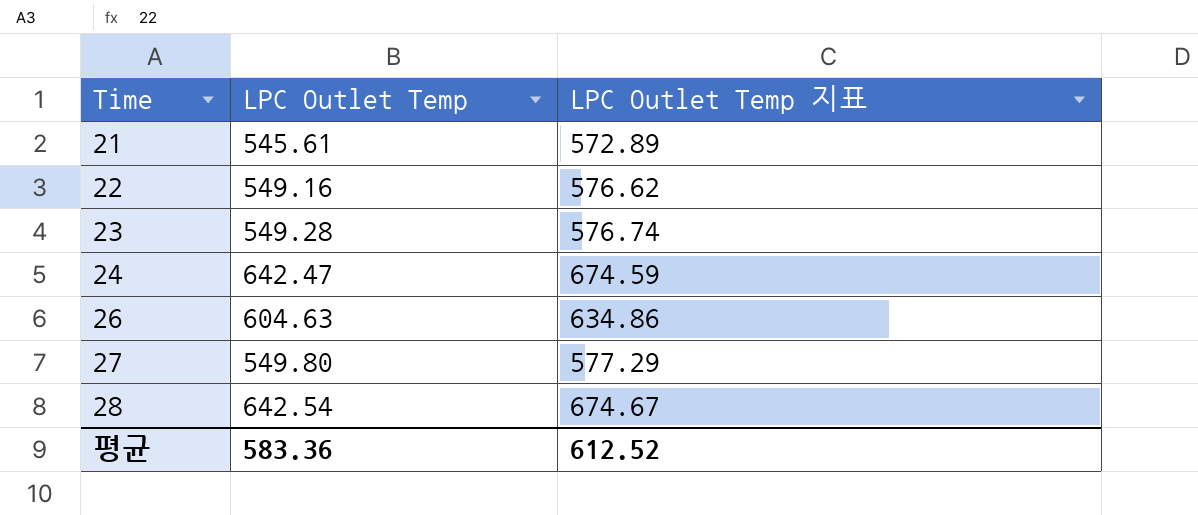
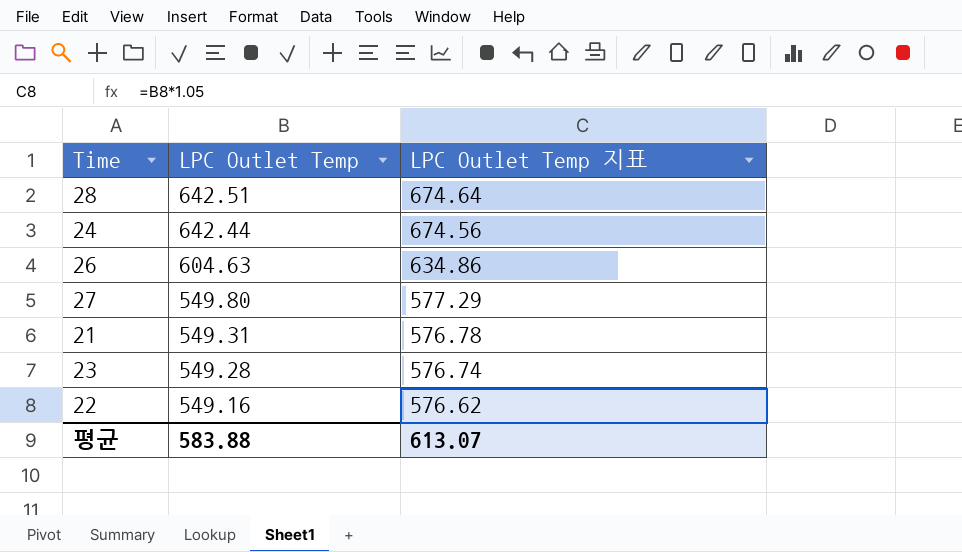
row order: Time ascending -> LPC Outlet Temp descending
28 | LPC Outlet Temp: 642.54 -> 642.51
28 | LPC Outlet Temp 지표: 674.67 -> 674.64
24 | LPC Outlet Temp: 642.47 -> 642.44
24 | LPC Outlet Temp 지표: 674.59 -> 674.56
21 | LPC Outlet Temp: 545.61 -> 549.31
21 | LPC Outlet Temp 지표: 572.89 -> 576.78
평균 | LPC Outlet Temp: 583.36 -> 583.88
평균 | LPC Outlet Temp 지표: 612.52 -> 613.07

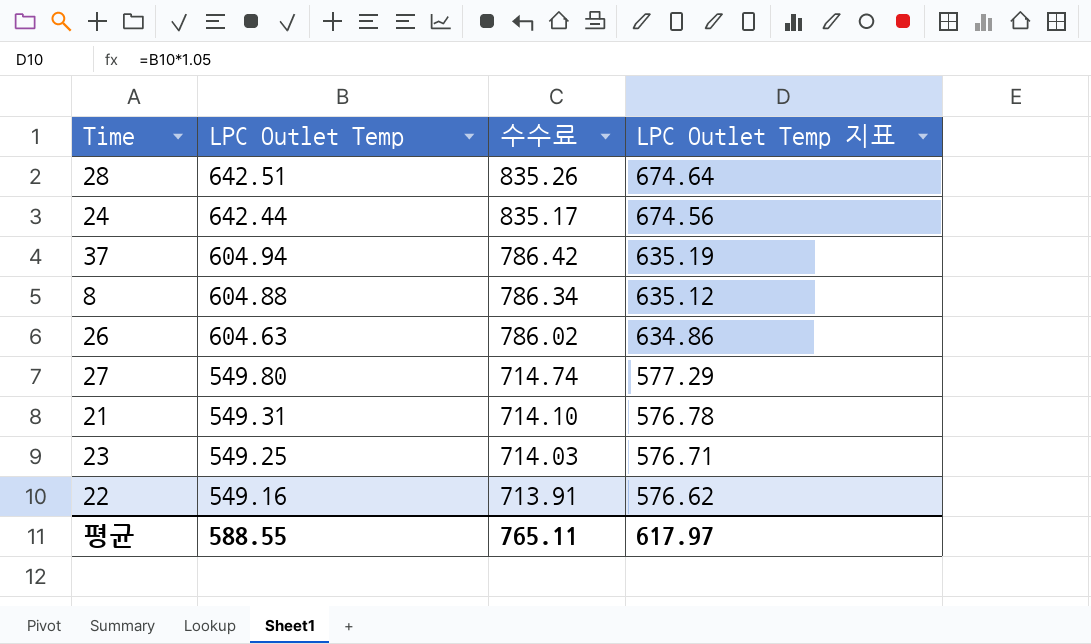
column 수수료 | formula: none -> [LPC Outlet Temp] * 1.3
row 37: none -> 604.94 | 786.42 | 635.19
row 8: none -> 604.88 | 786.34 | 635.12
23 | LPC Outlet Temp: 549.28 -> 549.25
23 | LPC Outlet Temp 지표: 576.74 -> 576.71
평균 | LPC Outlet Temp: 583.88 -> 588.55
평균 | LPC Outlet Temp 지표: 613.07 -> 617.97

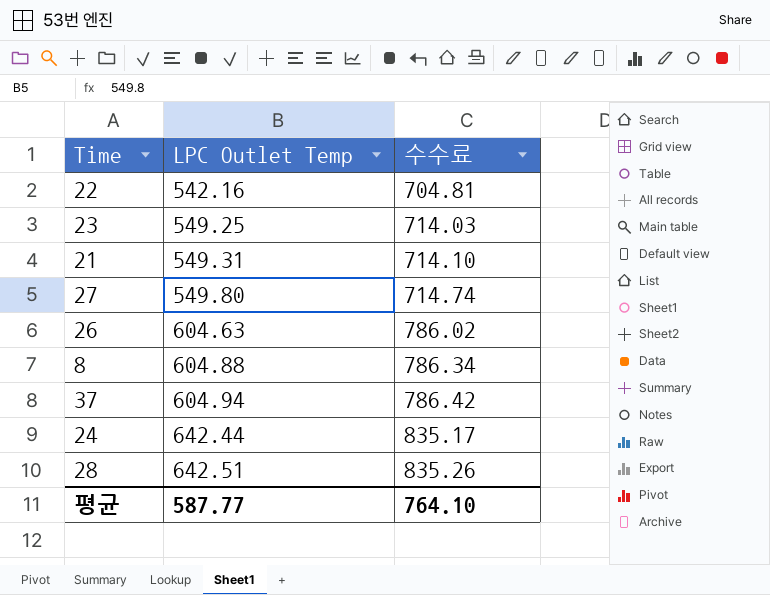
row order: LPC Outlet Temp descending -> LPC Outlet Temp ascending
column LPC Outlet Temp 지표 | formula: [LPC Outlet Temp] * 1.05 -> none
22 | LPC Outlet Temp: 549.16 -> 542.16
22 | 수수료: 713.91 -> 704.81
평균 | LPC Outlet Temp: 588.55 -> 587.77
평균 | 수수료: 765.11 -> 764.10

